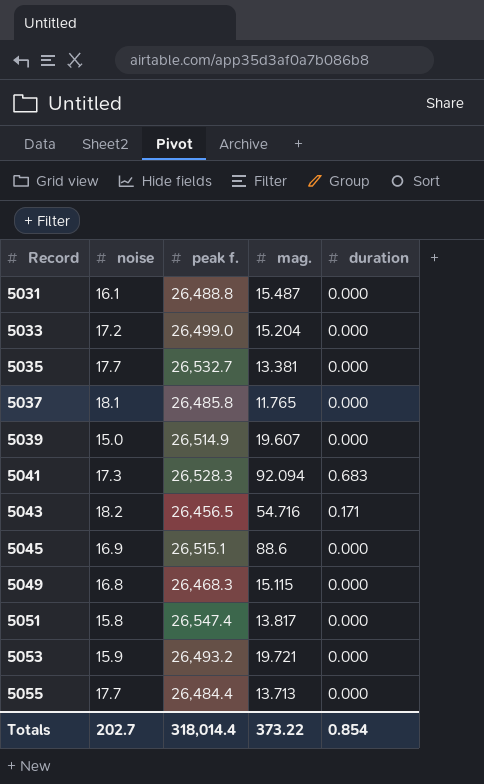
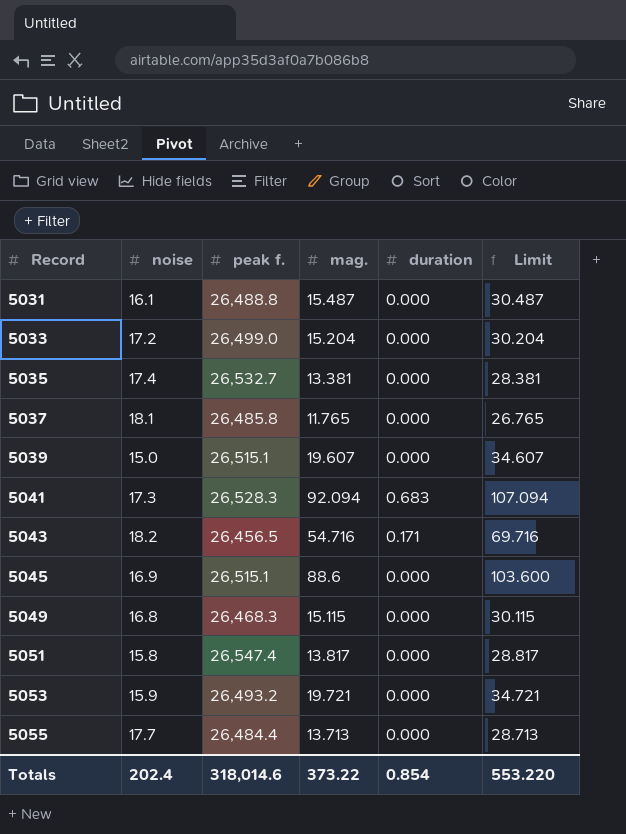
column Limit | formula: none -> [mag.] + 15
5035 | noise: 17.7 -> 17.4
5039 | peak f.: 26,514.9 -> 26,515.1
Totals | noise: 202.7 -> 202.4
Totals | peak f.: 318,014.4 -> 318,014.6

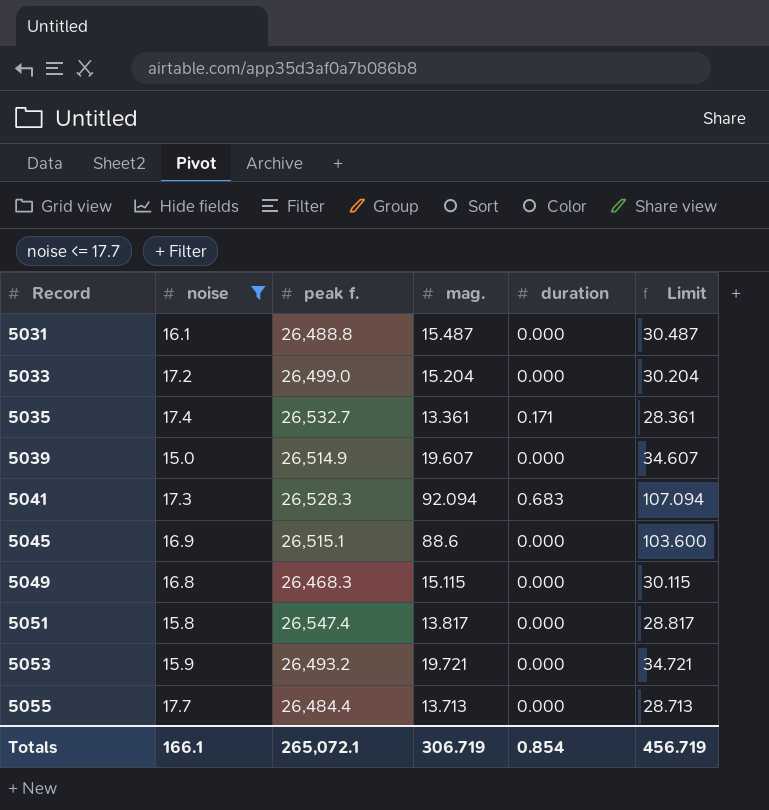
filter: none -> noise <= 17.7
5035 | mag.: 13.381 -> 13.361
5035 | duration: 0.000 -> 0.171
5035 | Limit: 28.381 -> 28.361
5039 | peak f.: 26,515.1 -> 26,514.9
Totals | noise: 202.4 -> 166.1
Totals | peak f.: 318,014.6 -> 265,072.1
Totals | mag.: 373.22 -> 306.719
Totals | Limit: 553.220 -> 456.719

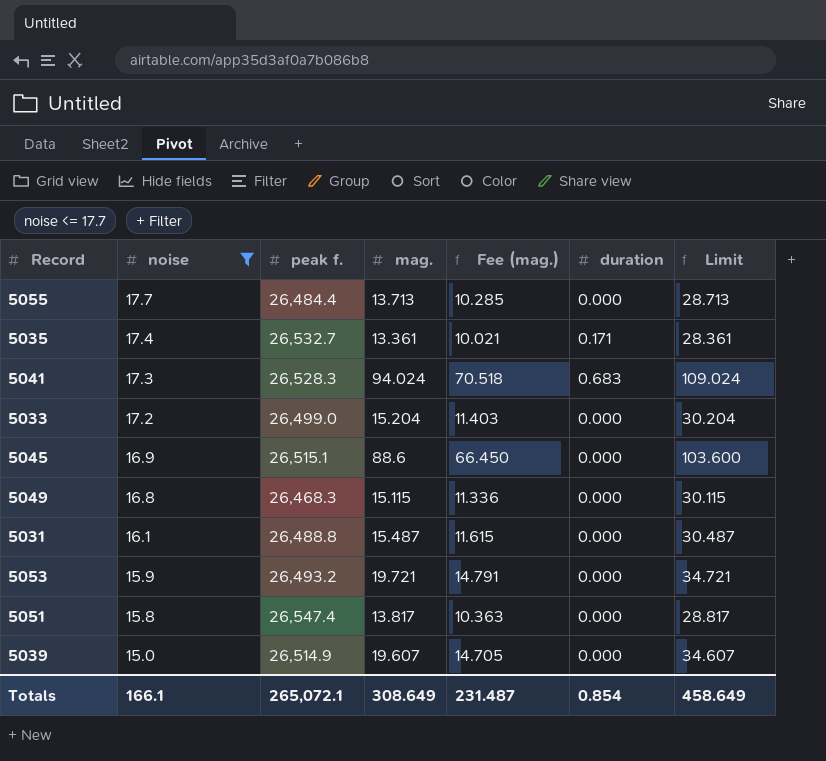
row order: Record ascending -> noise descending
column Fee (mag.) | formula: none -> [mag.] * 0.75
5041 | mag.: 92.094 -> 94.024
5041 | Limit: 107.094 -> 109.024
Totals | mag.: 306.719 -> 308.649
Totals | Limit: 456.719 -> 458.649

